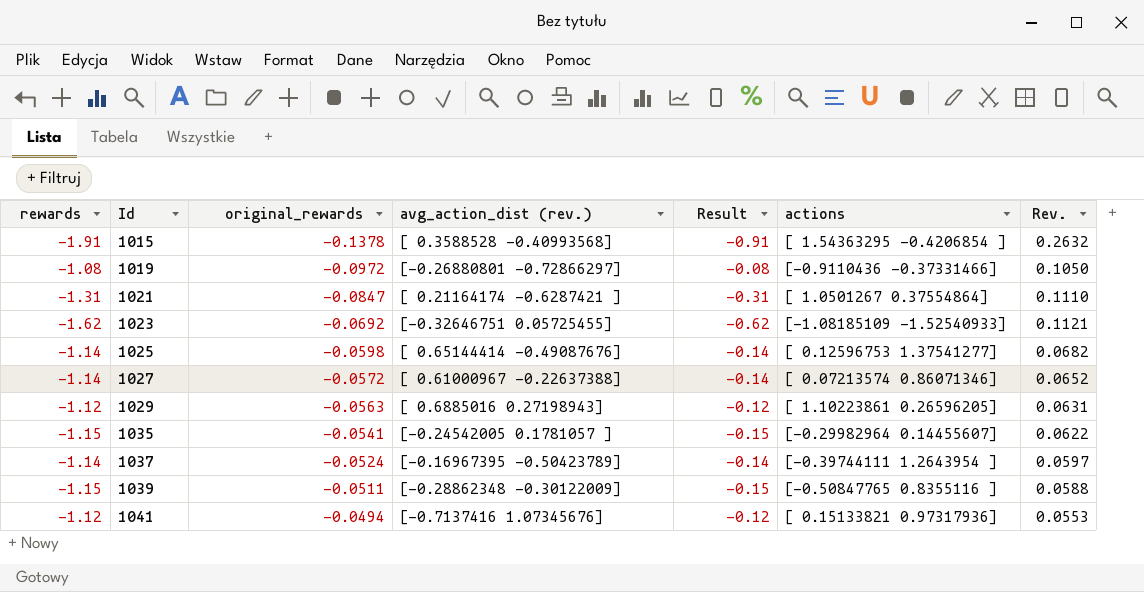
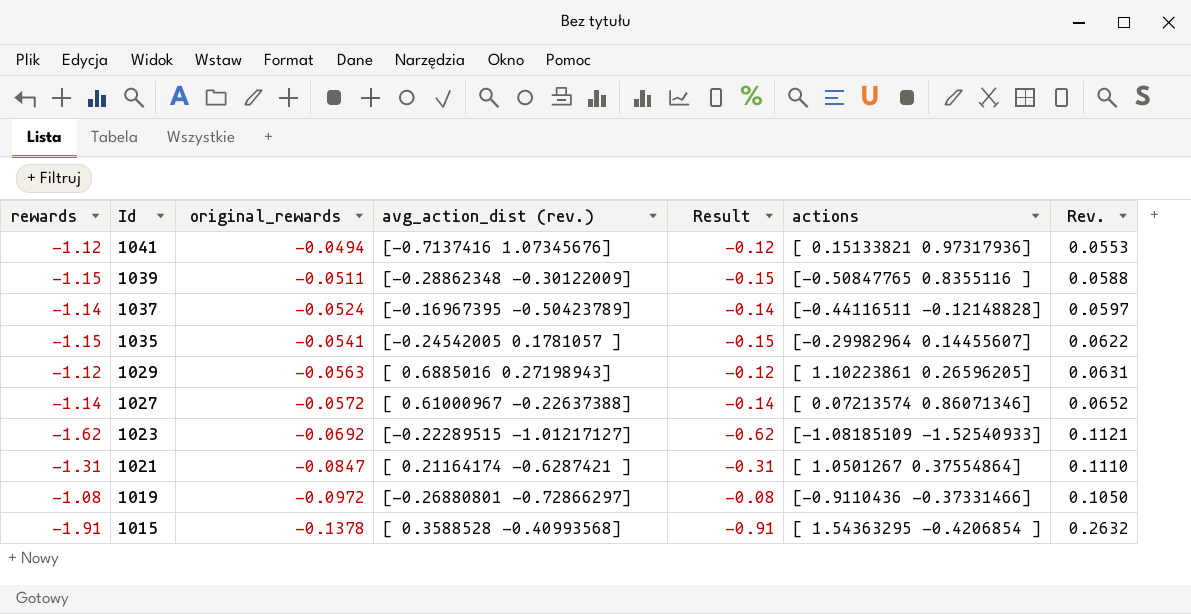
row order: Id ascending -> Id descending
row 1025: -1.14 | -0.0598 | [ 0.65144414 -0.49087676] | -0.14 | [ 0.12596753 1.37541277] | 0.0682 -> none
1037 | actions: [-0.39744111 1.2643954 ] -> [-0.44116511 -0.12148828]
1023 | avg_action_dist (rev.): [-0.32646751 0.05725455] -> [-0.22289515 -1.01217127]

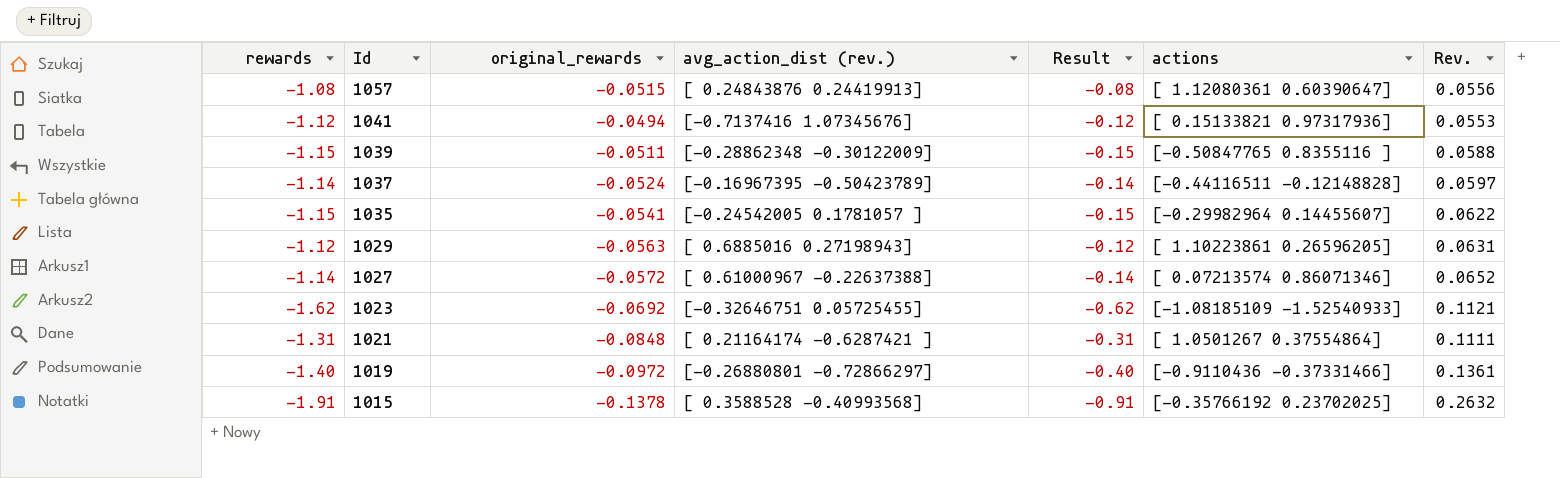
row 1057: none -> -1.08 | -0.0515 | [ 0.24843876 0.24419913] | -0.08 | [ 1.12080361 0.60390647] | 0.0556
1023 | avg_action_dist (rev.): [-0.22289515 -1.01217127] -> [-0.32646751 0.05725455]
1021 | original_rewards: -0.0847 -> -0.0848
1021 | Rev.: 0.1110 -> 0.1111
1019 | rewards: -1.08 -> -1.40
1019 | Result: -0.08 -> -0.40
1019 | Rev.: 0.1050 -> 0.1361
1015 | actions: [ 1.54363295 -0.4206854 ] -> [-0.35766192 0.23702025]

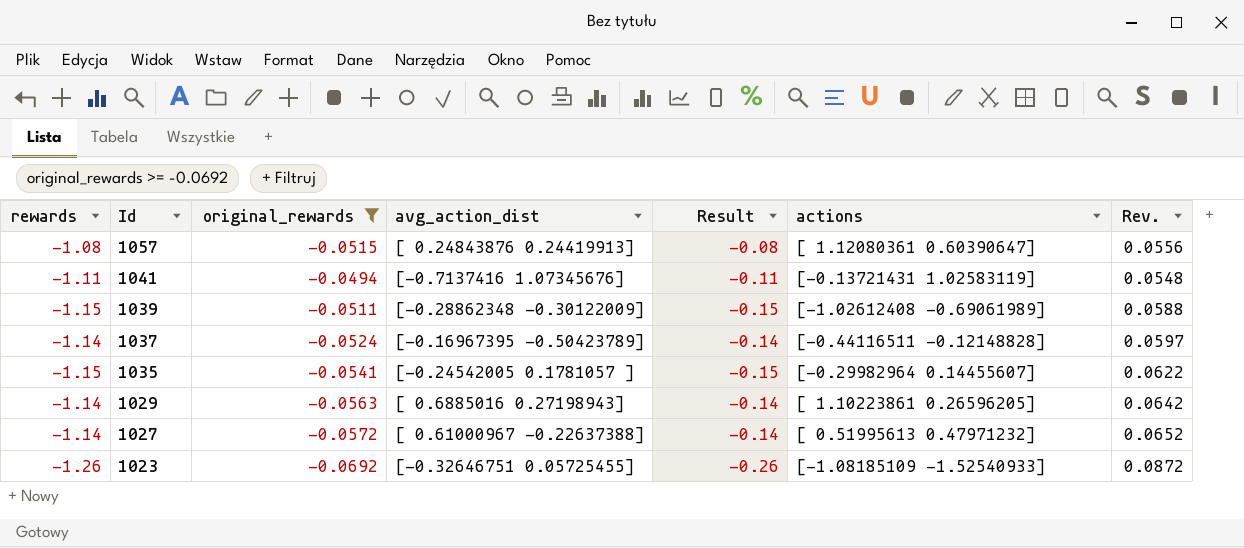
filter: none -> original_rewards >= -0.0692
column name: avg_action_dist (rev.) -> avg_action_dist
1041 | rewards: -1.12 -> -1.11
1041 | Result: -0.12 -> -0.11
1041 | actions: [ 0.15133821 0.97317936] -> [-0.13721431 1.02583119]
1041 | Rev.: 0.0553 -> 0.0548
1039 | actions: [-0.50847765 0.8355116 ] -> [-1.02612408 -0.69061989]
1029 | rewards: -1.12 -> -1.14
1029 | Result: -0.12 -> -0.14
1029 | Rev.: 0.0631 -> 0.0642
1027 | actions: [ 0.07213574 0.86071346] -> [ 0.51995613 0.47971232]
1023 | rewards: -1.62 -> -1.26
1023 | Result: -0.62 -> -0.26
1023 | Rev.: 0.1121 -> 0.0872

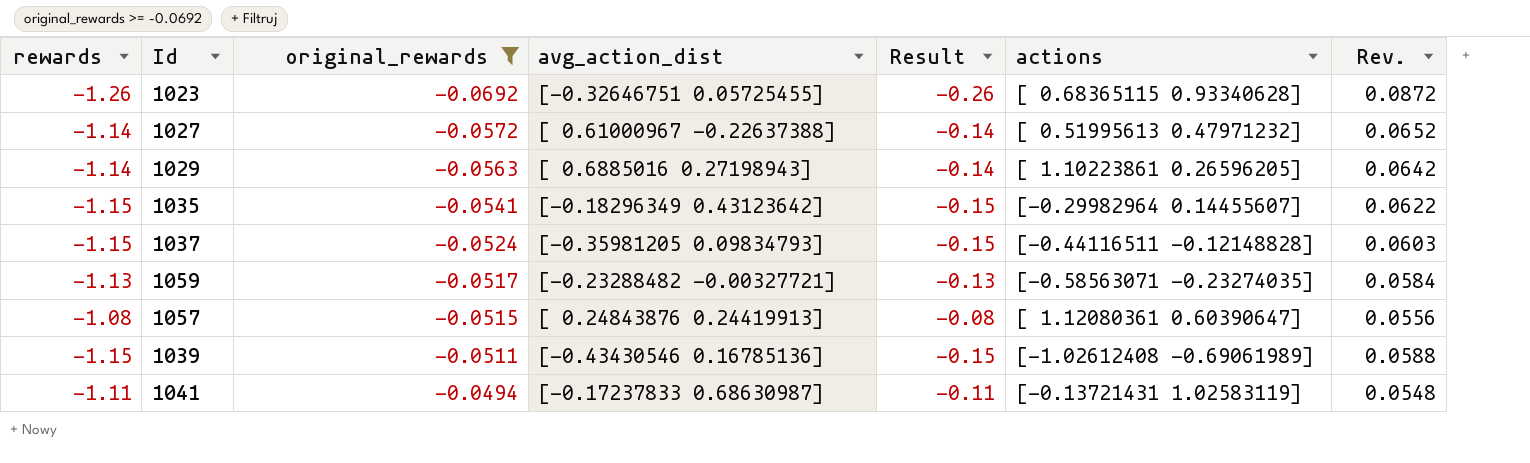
row order: Id descending -> original_rewards ascending
1023 | actions: [-1.08185109 -1.52540933] -> [ 0.68365115 0.93340628]
1035 | avg_action_dist: [-0.24542005 0.1781057 ] -> [-0.18296349 0.43123642]
1037 | rewards: -1.14 -> -1.15
1037 | avg_action_dist: [-0.16967395 -0.50423789] -> [-0.35981205 0.09834793]
1037 | Result: -0.14 -> -0.15
1037 | Rev.: 0.0597 -> 0.0603
row 1059: none -> -1.13 | -0.0517 | [-0.23288482 -0.00327721] | -0.13 | [-0.58563071 -0.23274035] | 0.0584
1039 | avg_action_dist: [-0.28862348 -0.30122009] -> [-0.43430546 0.16785136]
1041 | avg_action_dist: [-0.7137416 1.07345676] -> [-0.17237833 0.68630987]

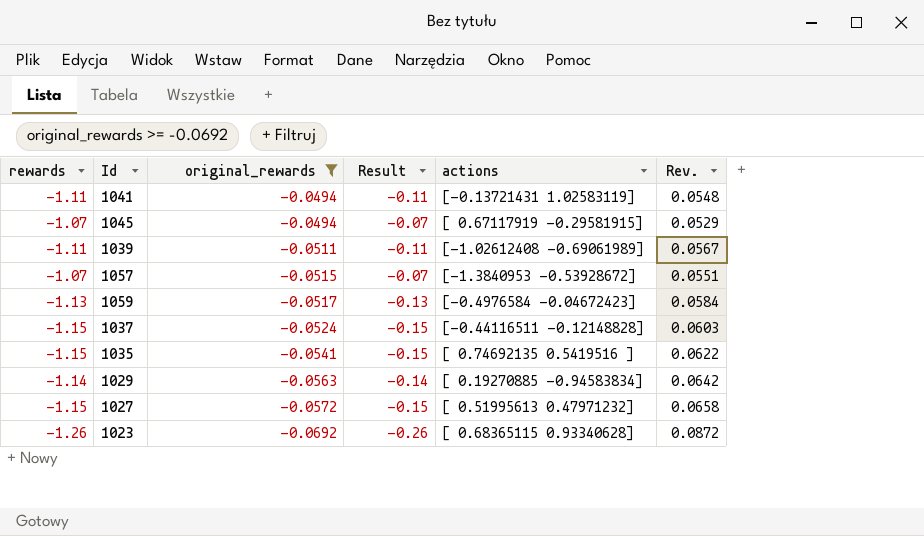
row order: original_rewards ascending -> original_rewards descending
column avg_action_dist | position: 4 -> none
row 1045: none -> -1.07 | -0.0494 | -0.07 | [ 0.67117919 -0.29581915] | 0.0529
1039 | rewards: -1.15 -> -1.11
1039 | Result: -0.15 -> -0.11
1039 | Rev.: 0.0588 -> 0.0567
1057 | rewards: -1.08 -> -1.07
1057 | Result: -0.08 -> -0.07
1057 | actions: [ 1.12080361 0.60390647] -> [-1.3840953 -0.53928672]
1057 | Rev.: 0.0556 -> 0.0551
1059 | actions: [-0.58563071 -0.23274035] -> [-0.4976584 -0.04672423]
1035 | actions: [-0.29982964 0.14455607] -> [ 0.74692135 0.5419516 ]
1029 | actions: [ 1.10223861 0.26596205] -> [ 0.19270885 -0.94583834]
1027 | rewards: -1.14 -> -1.15
1027 | Result: -0.14 -> -0.15
1027 | Rev.: 0.0652 -> 0.0658

